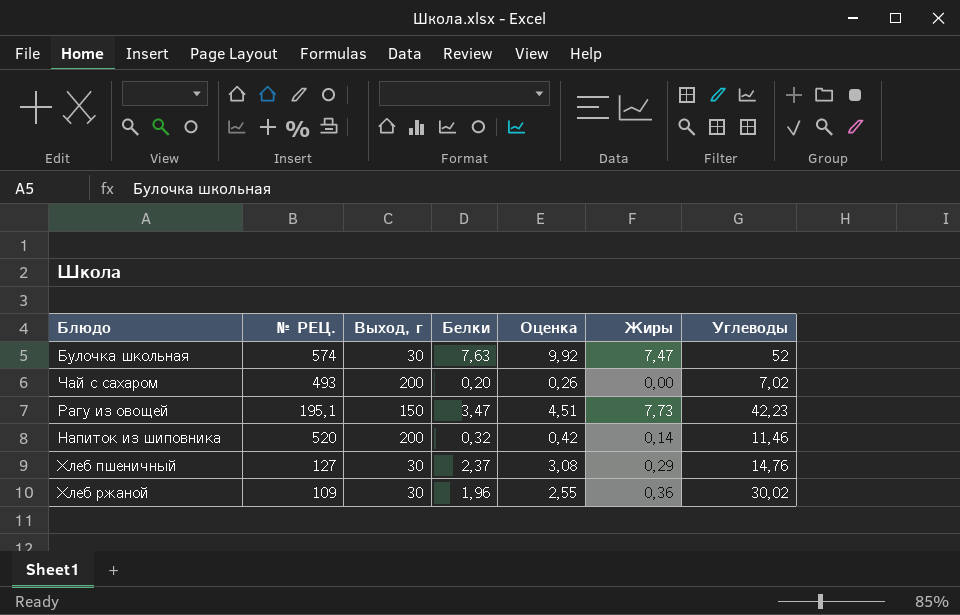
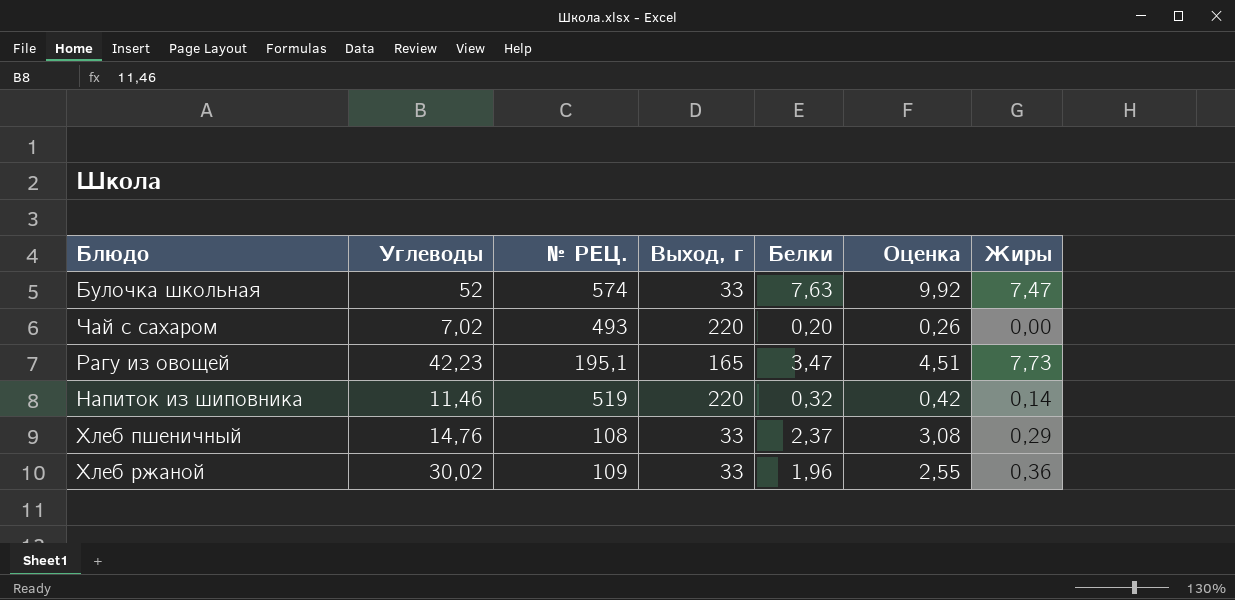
column Углеводы | position: 7 -> 2
Булочка школьная | Выход, г: 30 -> 33
Чай с сахаром | Выход, г: 200 -> 220
Рагу из овощей | Выход, г: 150 -> 165
Напиток из шиповника | № РЕЦ.: 520 -> 519
Напиток из шиповника | Выход, г: 200 -> 220
Хлеб пшеничный | № РЕЦ.: 127 -> 108
Хлеб пшеничный | Выход, г: 30 -> 33
Хлеб ржаной | Выход, г: 30 -> 33

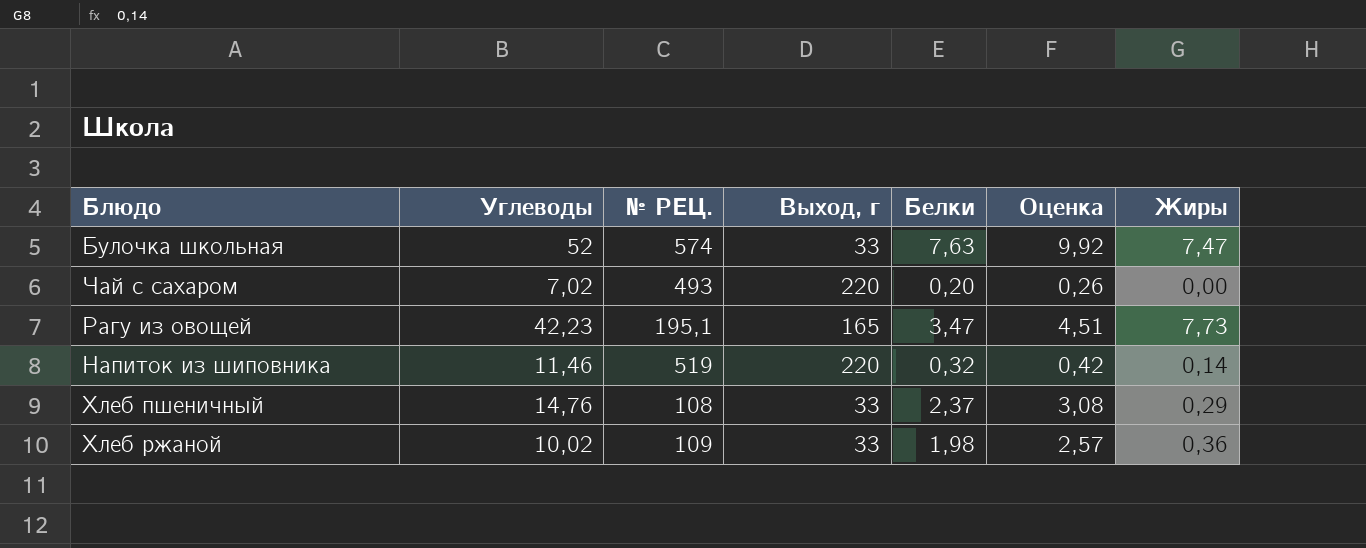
Хлеб ржаной | Углеводы: 30,02 -> 10,02
Хлеб ржаной | Белки: 1,96 -> 1,98
Хлеб ржаной | Оценка: 2,55 -> 2,57

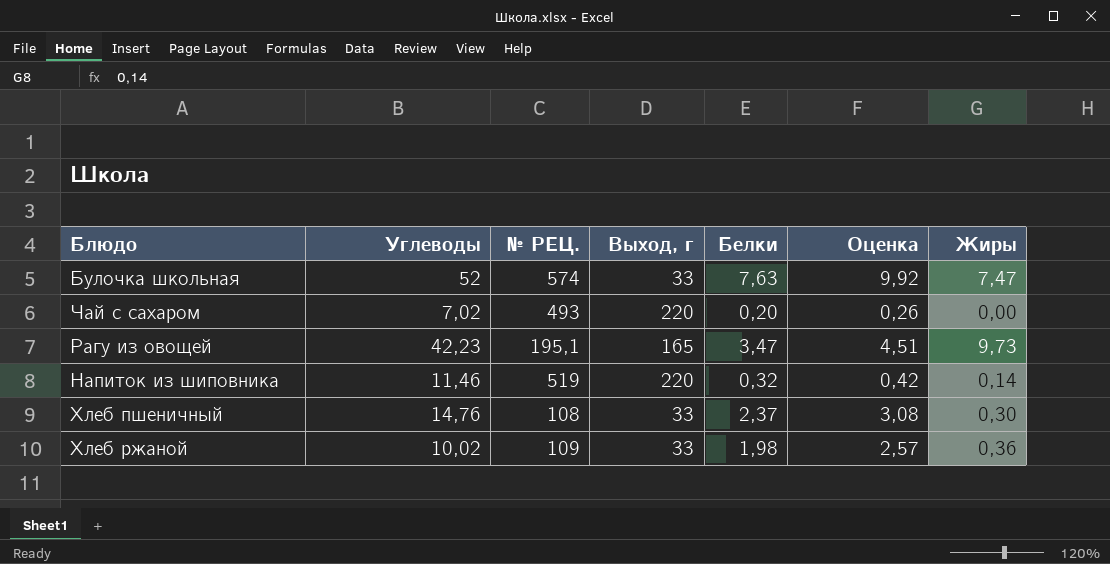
Рагу из овощей | Жиры: 7,73 -> 9,73
Хлеб пшеничный | Жиры: 0,29 -> 0,30

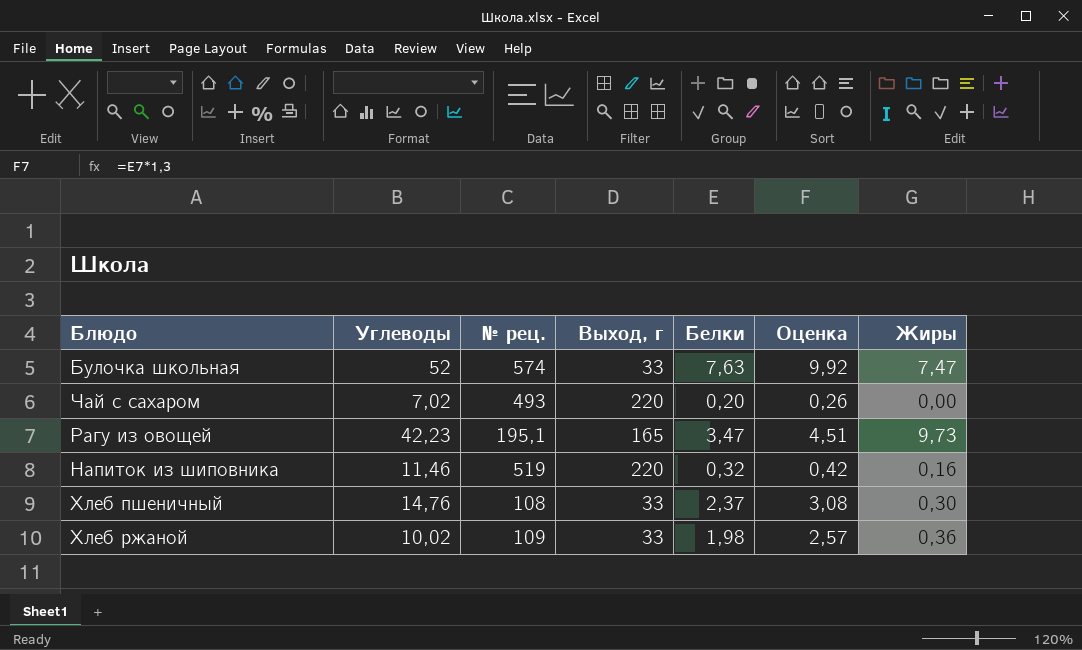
column name: № РЕЦ. -> № рец.
Напиток из шиповника | Жиры: 0,14 -> 0,16

